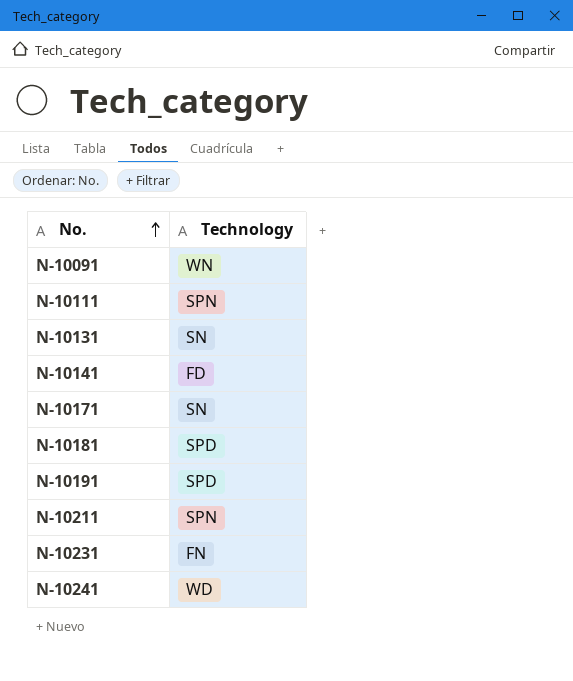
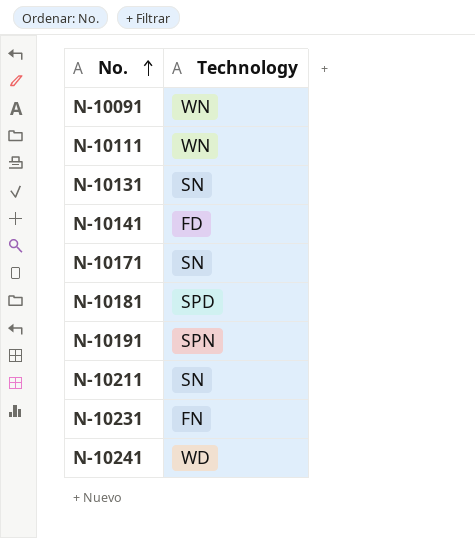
N-10111 | Technology: SPN -> WN
N-10191 | Technology: SPD -> SPN
N-10211 | Technology: SPN -> SN

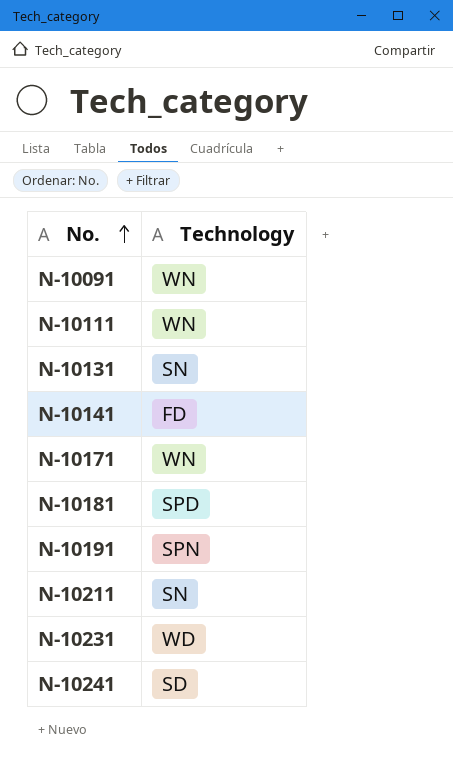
N-10171 | Technology: SN -> WN
N-10231 | Technology: FN -> WD
N-10241 | Technology: WD -> SD

